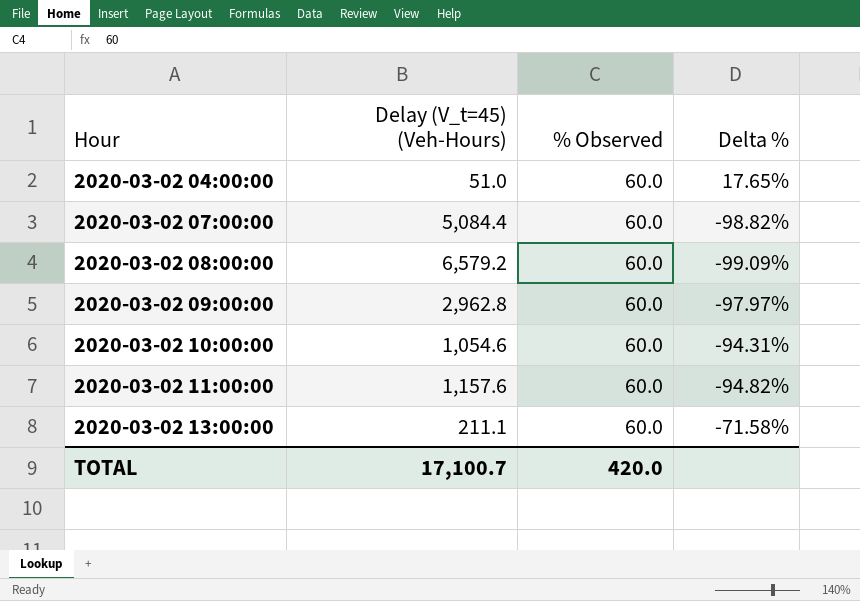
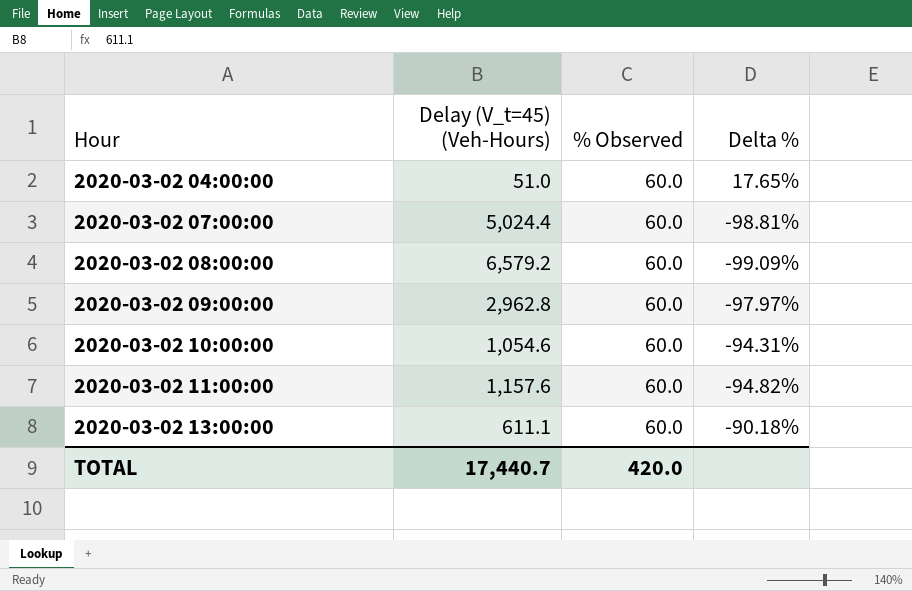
2020-03-02 07:00:00 | Delay (V_t=45) (Veh-Hours): 5,084.4 -> 5,024.4
2020-03-02 07:00:00 | Delta %: -98.82% -> -98.81%
2020-03-02 13:00:00 | Delay (V_t=45) (Veh-Hours): 211.1 -> 611.1
2020-03-02 13:00:00 | Delta %: -71.58% -> -90.18%
TOTAL | Delay (V_t=45) (Veh-Hours): 17,100.7 -> 17,440.7

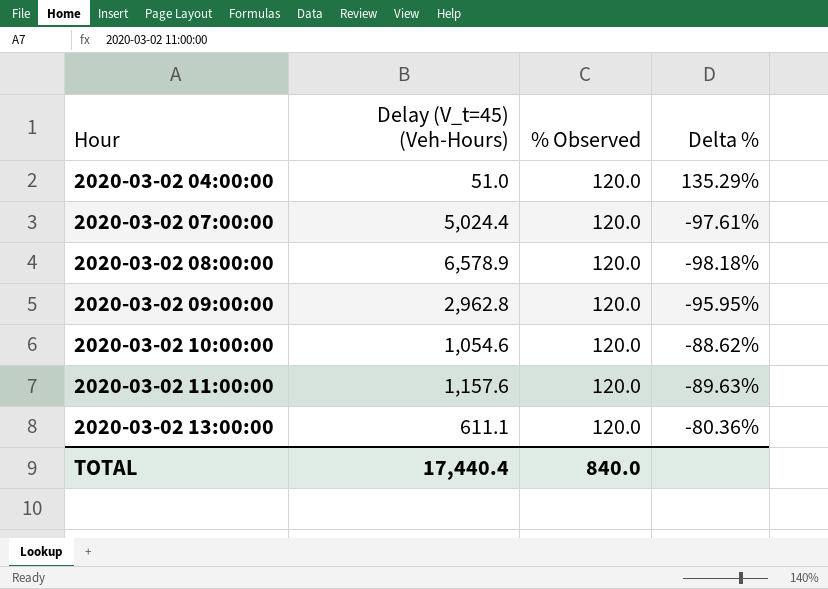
2020-03-02 04:00:00 | % Observed: 60.0 -> 120.0
2020-03-02 04:00:00 | Delta %: 17.65% -> 135.29%
2020-03-02 07:00:00 | % Observed: 60.0 -> 120.0
2020-03-02 07:00:00 | Delta %: -98.81% -> -97.61%
2020-03-02 08:00:00 | Delay (V_t=45) (Veh-Hours): 6,579.2 -> 6,578.9
2020-03-02 08:00:00 | % Observed: 60.0 -> 120.0
2020-03-02 08:00:00 | Delta %: -99.09% -> -98.18%
2020-03-02 09:00:00 | % Observed: 60.0 -> 120.0
2020-03-02 09:00:00 | Delta %: -97.97% -> -95.95%
2020-03-02 10:00:00 | % Observed: 60.0 -> 120.0
2020-03-02 10:00:00 | Delta %: -94.31% -> -88.62%
2020-03-02 11:00:00 | % Observed: 60.0 -> 120.0
2020-03-02 11:00:00 | Delta %: -94.82% -> -89.63%
2020-03-02 13:00:00 | % Observed: 60.0 -> 120.0
2020-03-02 13:00:00 | Delta %: -90.18% -> -80.36%
TOTAL | Delay (V_t=45) (Veh-Hours): 17,440.7 -> 17,440.4
TOTAL | % Observed: 420.0 -> 840.0

